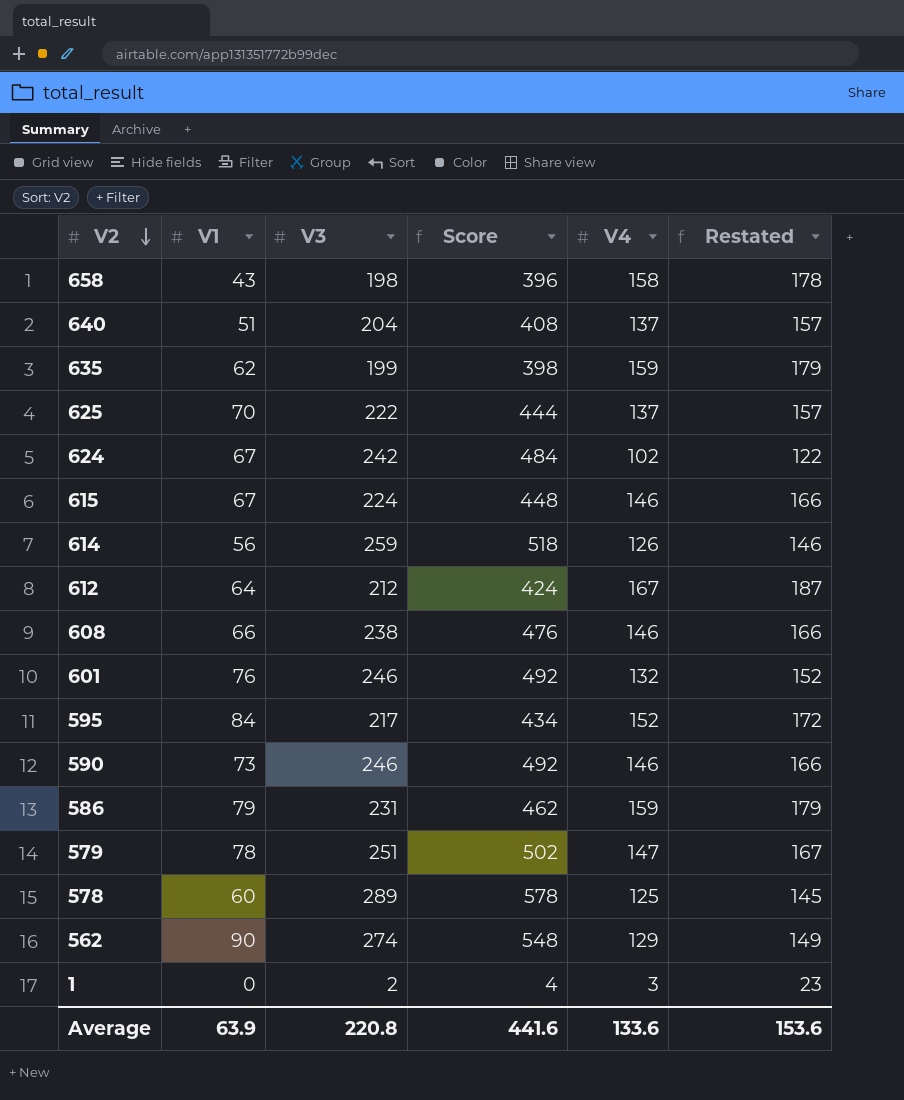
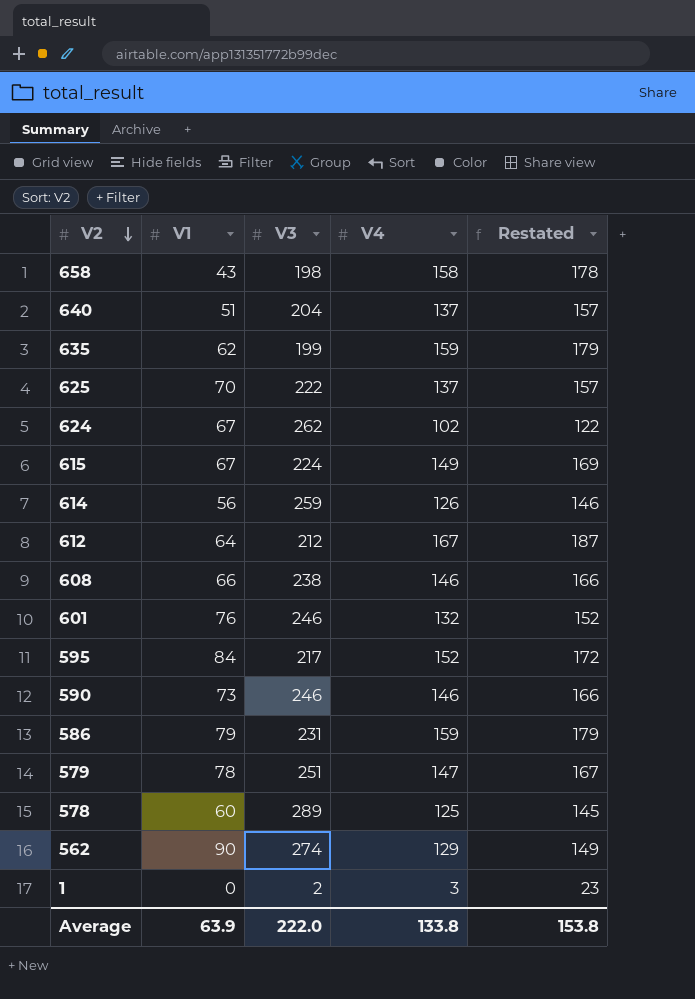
column Score | formula: [V3] * 2 -> none
624 | V3: 242 -> 262
615 | V4: 146 -> 149
615 | Restated: 166 -> 169
Average | V3: 220.8 -> 222.0
Average | V4: 133.6 -> 133.8
Average | Restated: 153.6 -> 153.8

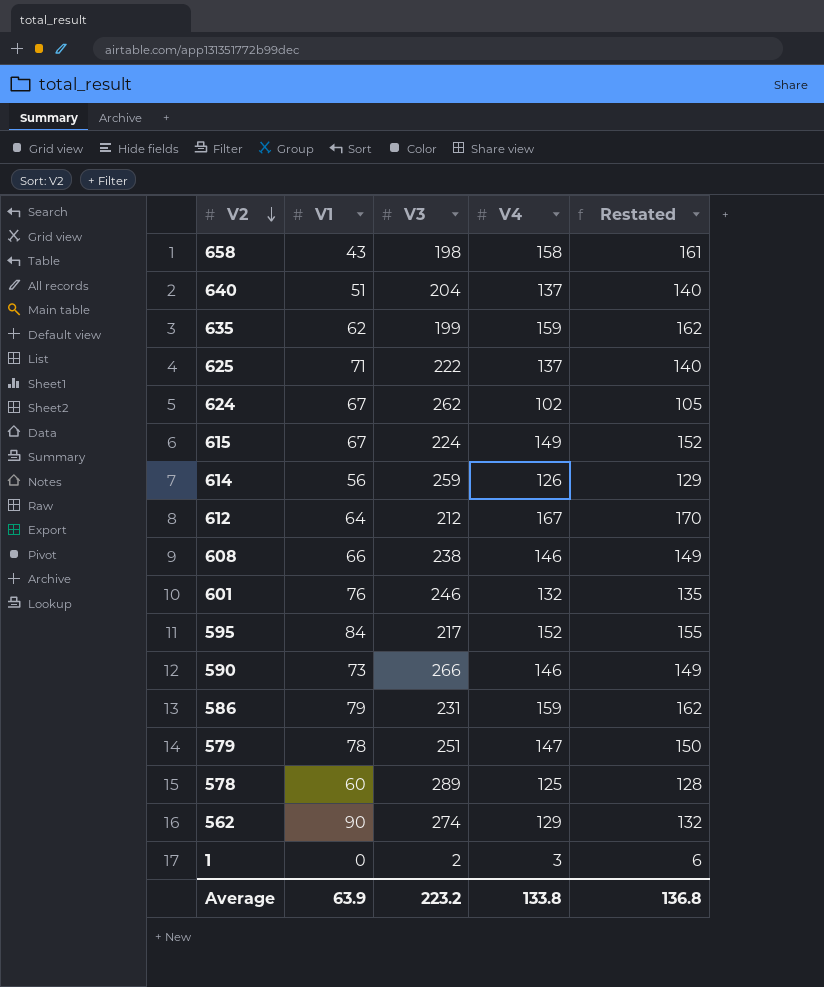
column Restated | formula: [V4] + 20 -> [V4] + 3
625 | V1: 70 -> 71
590 | V3: 246 -> 266
Average | V3: 222.0 -> 223.2
Average | Restated: 153.8 -> 136.8

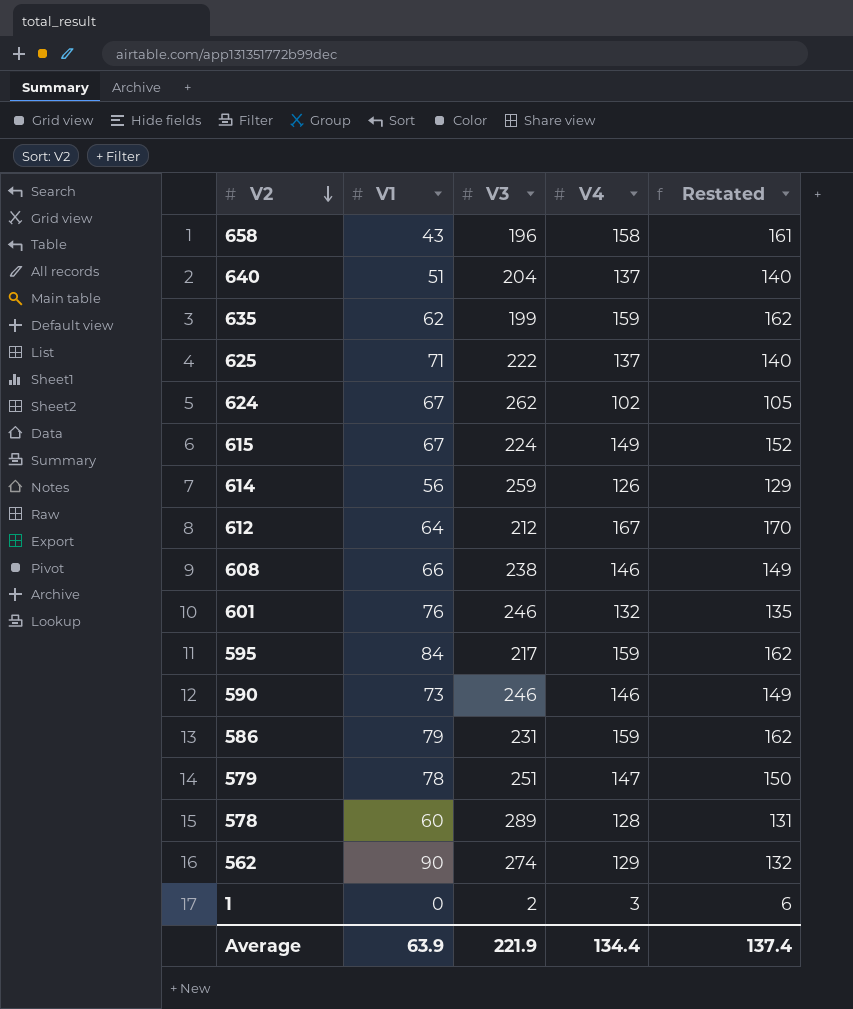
658 | V3: 198 -> 196
595 | V4: 152 -> 159
595 | Restated: 155 -> 162
590 | V3: 266 -> 246
578 | V4: 125 -> 128
578 | Restated: 128 -> 131
Average | V3: 223.2 -> 221.9
Average | V4: 133.8 -> 134.4
Average | Restated: 136.8 -> 137.4

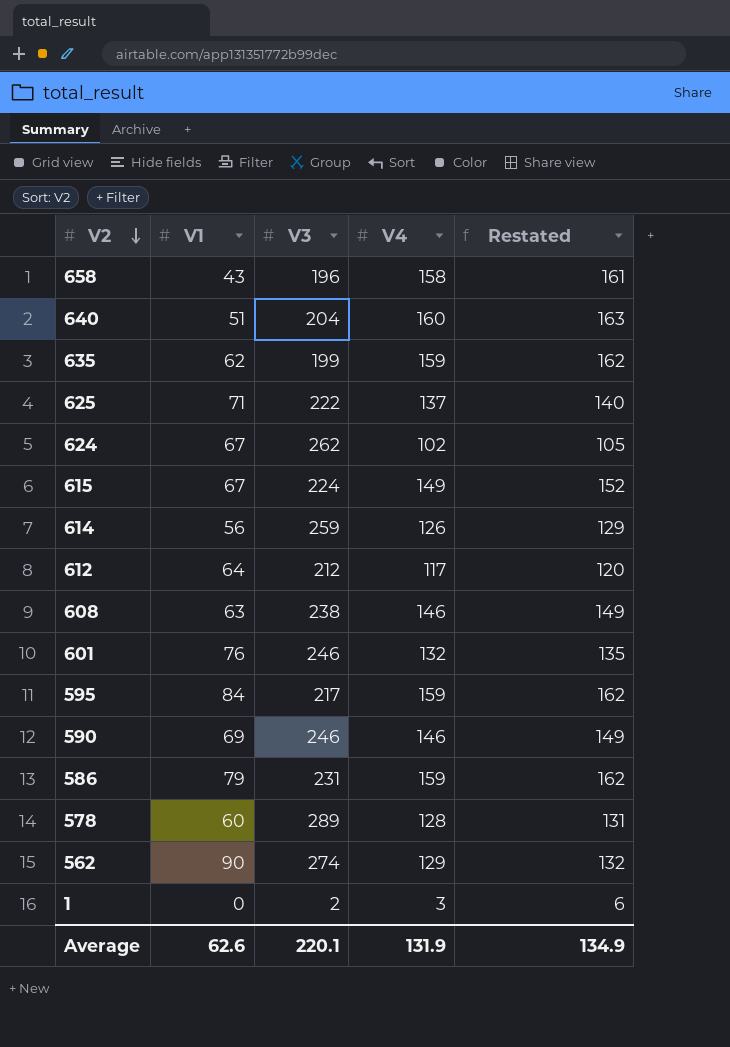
row 579: 78 | 251 | 147 | 150 -> none
640 | V4: 137 -> 160
640 | Restated: 140 -> 163
612 | V4: 167 -> 117
612 | Restated: 170 -> 120
608 | V1: 66 -> 63
590 | V1: 73 -> 69
Average | V1: 63.9 -> 62.6
Average | V3: 221.9 -> 220.1
Average | V4: 134.4 -> 131.9
Average | Restated: 137.4 -> 134.9

